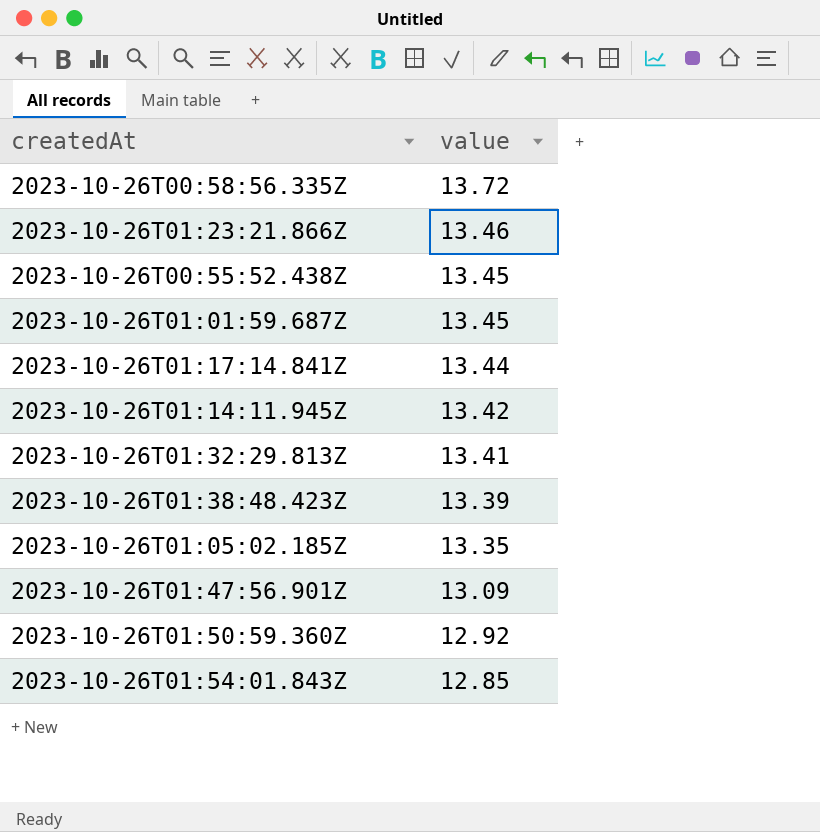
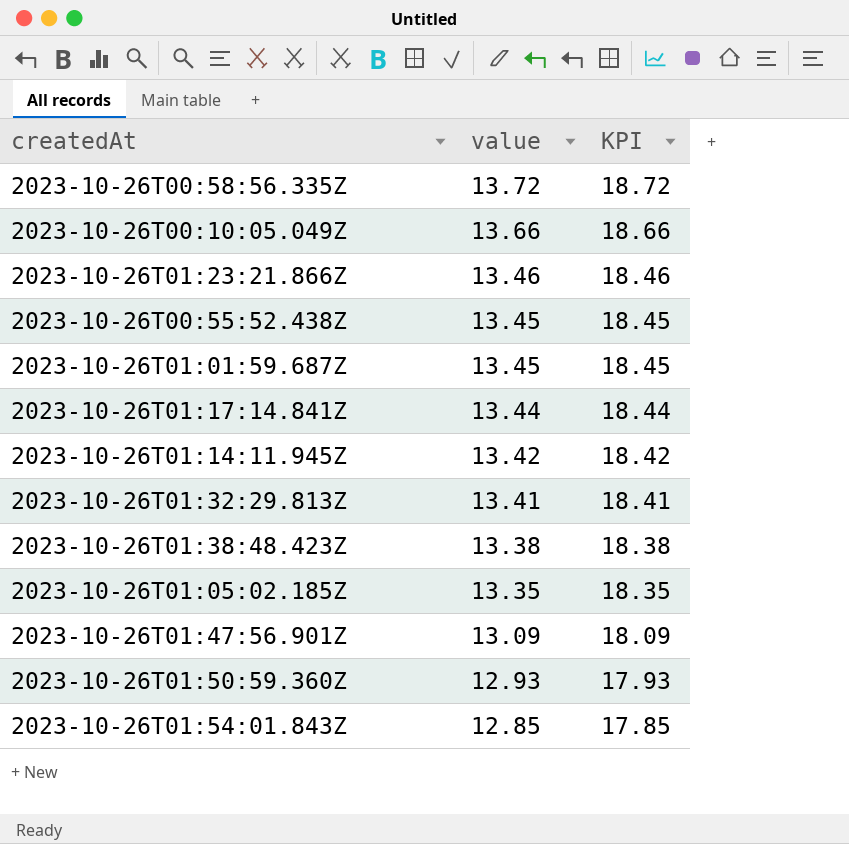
column KPI | formula: none -> [value] + 5
row 2023-10-26T00:10:05.049Z: none -> 13.66 | 18.66
2023-10-26T01:38:48.423Z | value: 13.39 -> 13.38
2023-10-26T01:50:59.360Z | value: 12.92 -> 12.93

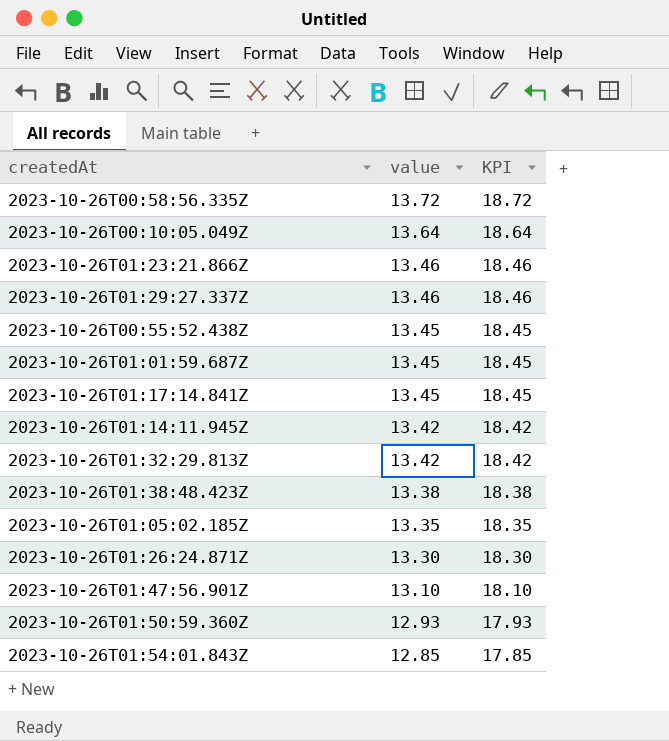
2023-10-26T00:10:05.049Z | value: 13.66 -> 13.64
2023-10-26T00:10:05.049Z | KPI: 18.66 -> 18.64
row 2023-10-26T01:29:27.337Z: none -> 13.46 | 18.46
2023-10-26T01:17:14.841Z | value: 13.44 -> 13.45
2023-10-26T01:17:14.841Z | KPI: 18.44 -> 18.45
2023-10-26T01:32:29.813Z | value: 13.41 -> 13.42
2023-10-26T01:32:29.813Z | KPI: 18.41 -> 18.42
row 2023-10-26T01:26:24.871Z: none -> 13.30 | 18.30
2023-10-26T01:47:56.901Z | value: 13.09 -> 13.10
2023-10-26T01:47:56.901Z | KPI: 18.09 -> 18.10

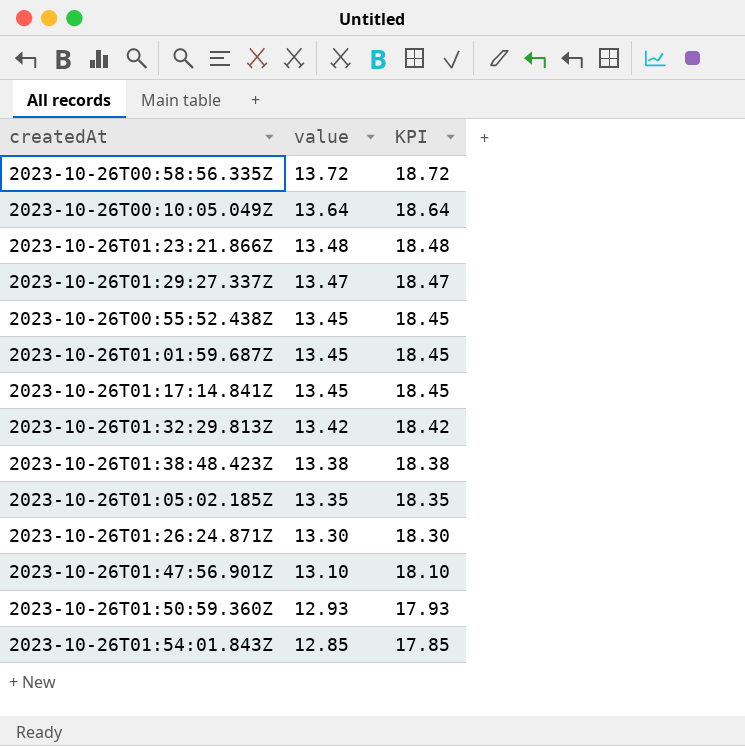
row 2023-10-26T01:14:11.945Z: 13.42 | 18.42 -> none
2023-10-26T01:23:21.866Z | value: 13.46 -> 13.48
2023-10-26T01:23:21.866Z | KPI: 18.46 -> 18.48
2023-10-26T01:29:27.337Z | value: 13.46 -> 13.47
2023-10-26T01:29:27.337Z | KPI: 18.46 -> 18.47

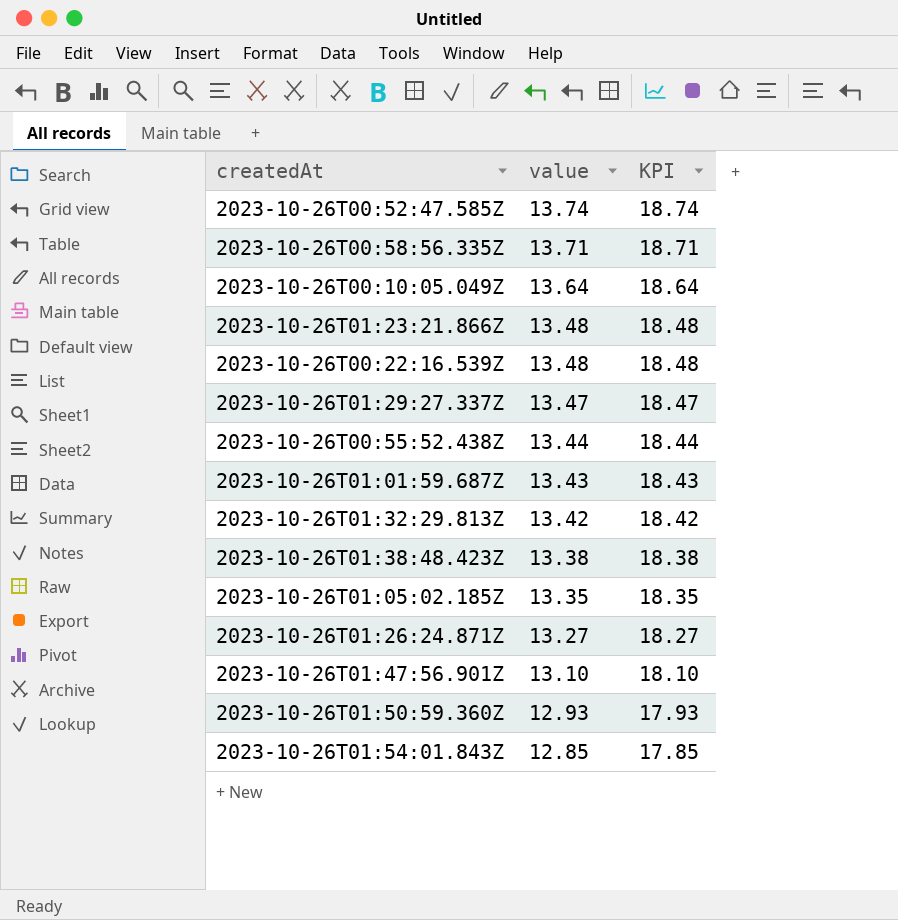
row 2023-10-26T01:17:14.841Z: 13.45 | 18.45 -> none
row 2023-10-26T00:52:47.585Z: none -> 13.74 | 18.74
2023-10-26T00:58:56.335Z | value: 13.72 -> 13.71
2023-10-26T00:58:56.335Z | KPI: 18.72 -> 18.71
row 2023-10-26T00:22:16.539Z: none -> 13.48 | 18.48
2023-10-26T00:55:52.438Z | value: 13.45 -> 13.44
2023-10-26T00:55:52.438Z | KPI: 18.45 -> 18.44
2023-10-26T01:01:59.687Z | value: 13.45 -> 13.43
2023-10-26T01:01:59.687Z | KPI: 18.45 -> 18.43
2023-10-26T01:26:24.871Z | value: 13.30 -> 13.27
2023-10-26T01:26:24.871Z | KPI: 18.30 -> 18.27

